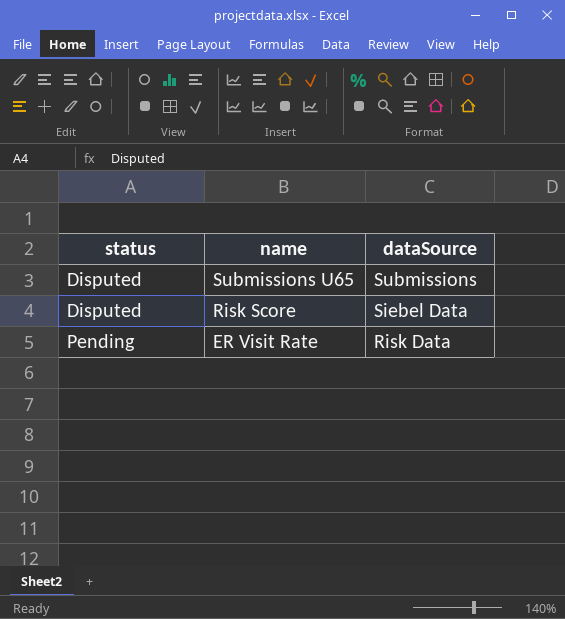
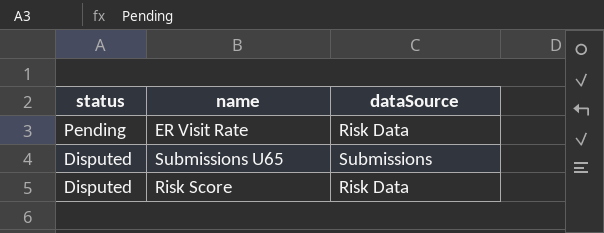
row order: status ascending -> status descending
Risk Score | dataSource: Siebel Data -> Risk Data

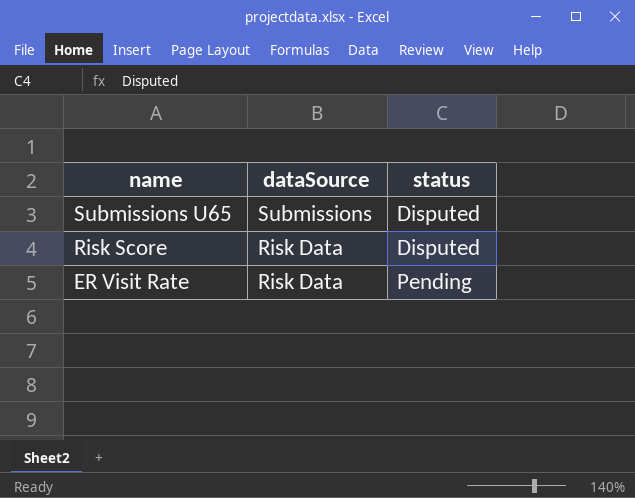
row order: status descending -> name descending
column status | position: 1 -> 3

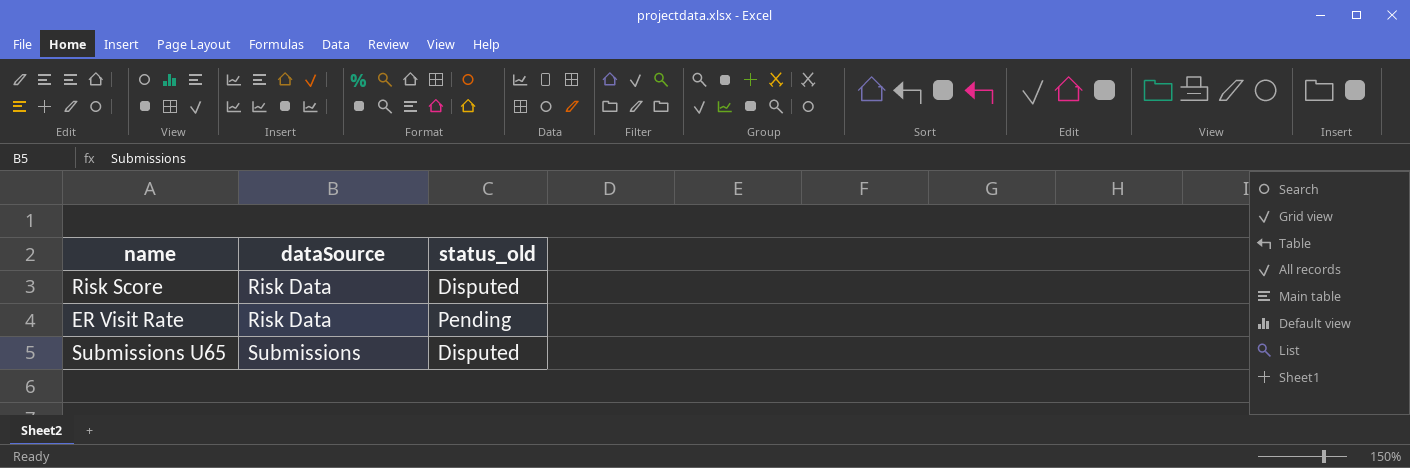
row order: name descending -> dataSource ascending
column name: status -> status_old

